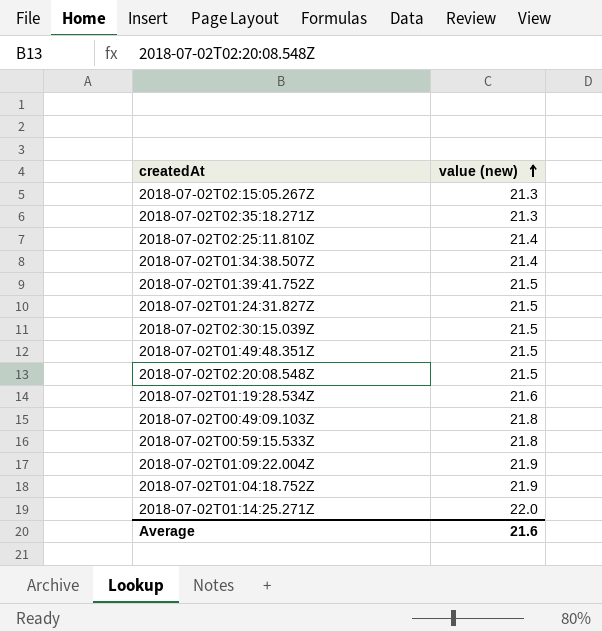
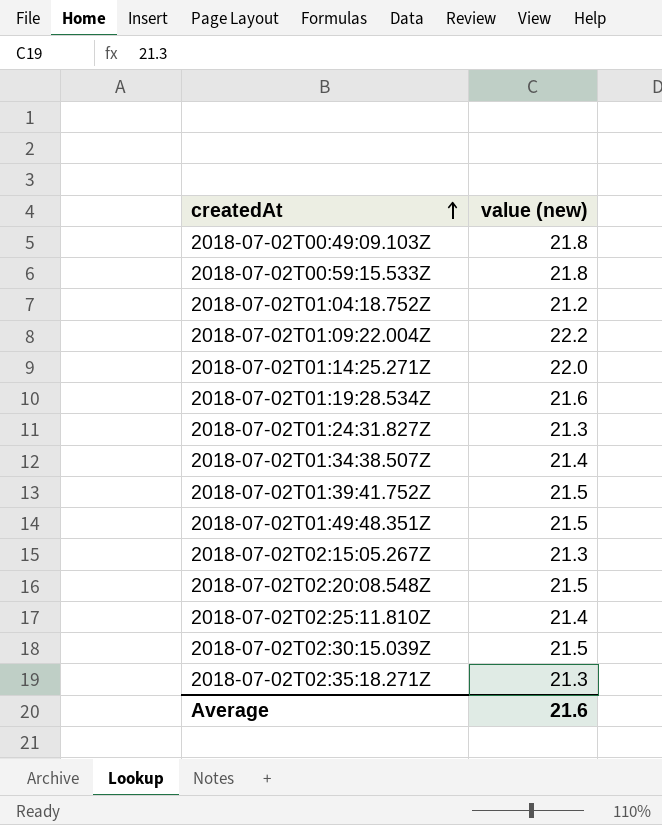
row order: value (new) ascending -> createdAt ascending
2018-07-02T01:04:18.752Z | value (new): 21.9 -> 21.2
2018-07-02T01:09:22.004Z | value (new): 21.9 -> 22.2
2018-07-02T01:24:31.827Z | value (new): 21.5 -> 21.3

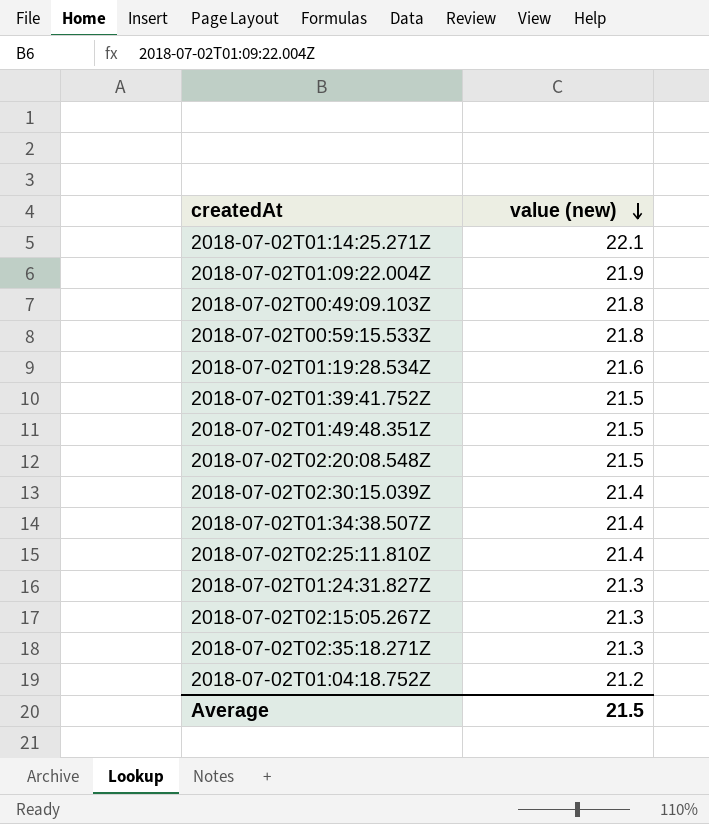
row order: createdAt ascending -> value (new) descending
2018-07-02T01:14:25.271Z | value (new): 22.0 -> 22.1
2018-07-02T01:09:22.004Z | value (new): 22.2 -> 21.9
2018-07-02T02:30:15.039Z | value (new): 21.5 -> 21.4
Average | value (new): 21.6 -> 21.5

